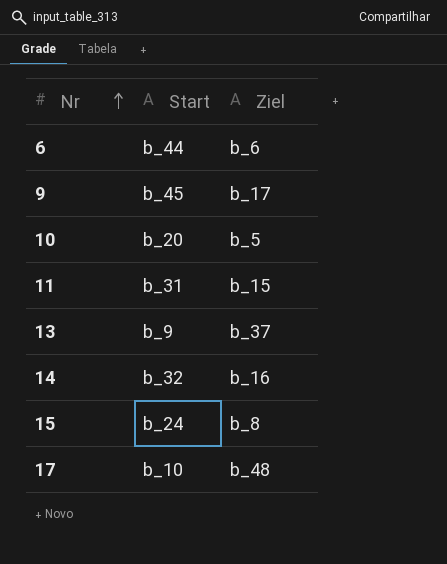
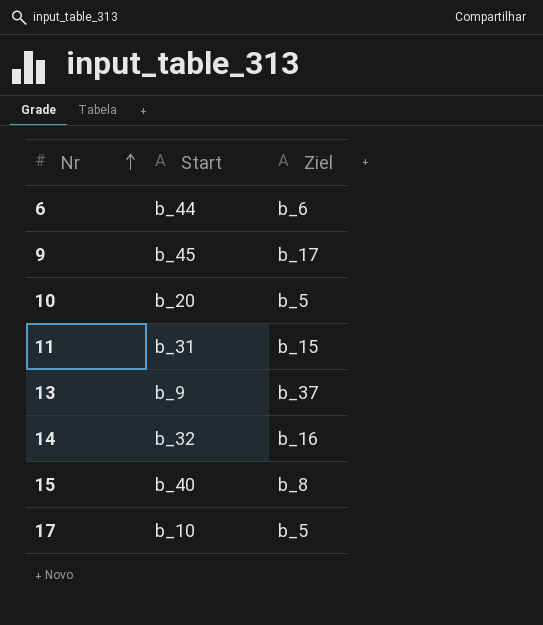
15 | Start: b_24 -> b_40
17 | Ziel: b_48 -> b_5

